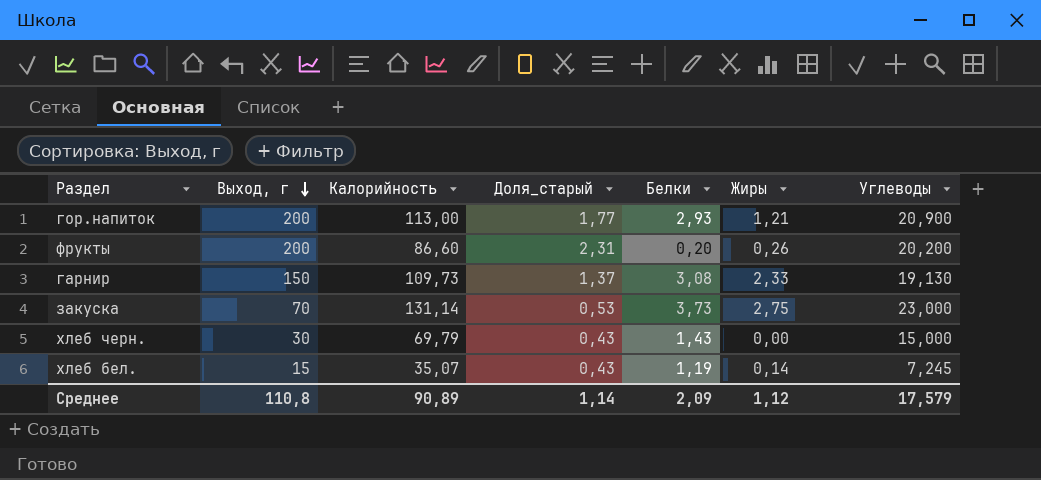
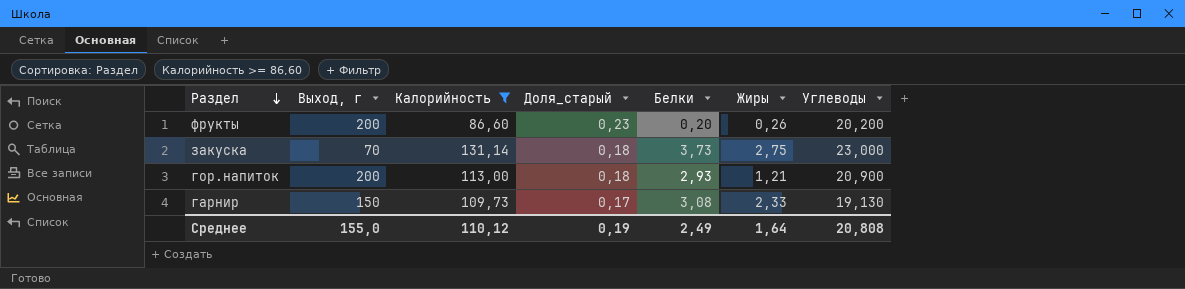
filter: none -> Калорийность >= 86,60
row order: Выход, г descending -> Раздел descending
column Доля_старый | formula: [Выход, г] / [Калорийность] -> [Углеводы] / [Калорийность]
Среднее | Выход, г: 110,8 -> 155,0
Среднее | Калорийность: 90,89 -> 110,12
Среднее | Доля_старый: 1,14 -> 0,19
Среднее | Белки: 2,09 -> 2,49
Среднее | Жиры: 1,12 -> 1,64
Среднее | Углеводы: 17,579 -> 20,808

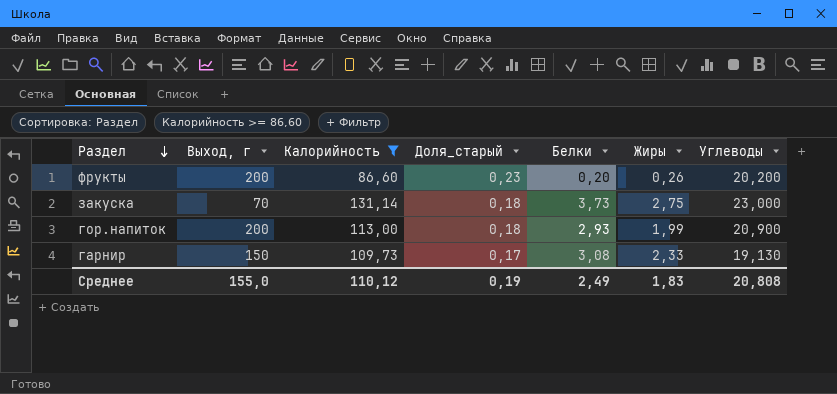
гор.напиток | Жиры: 1,21 -> 1,99
Среднее | Жиры: 1,64 -> 1,83

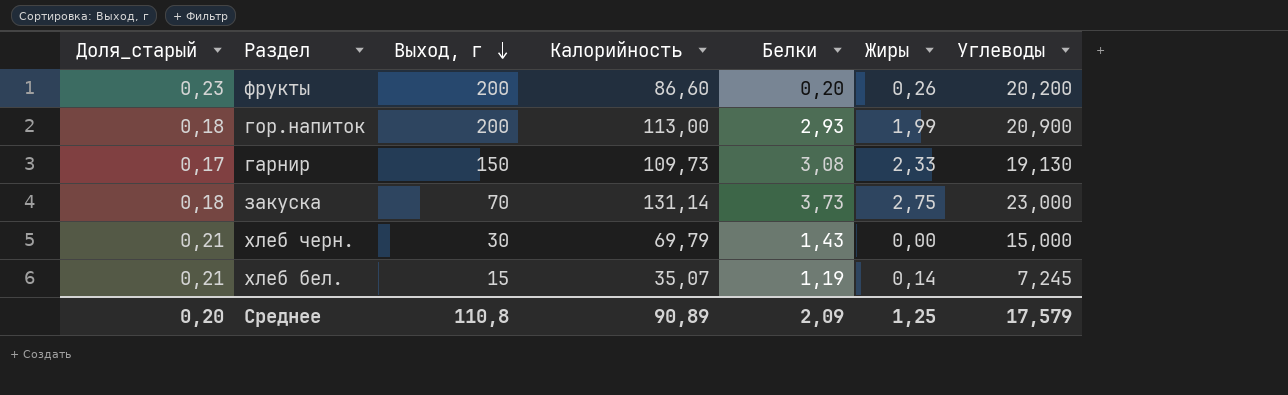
filter: Калорийность >= 86,60 -> none
row order: Раздел descending -> Выход, г descending
column Доля_старый | position: 4 -> 1
Среднее | Доля_старый: 0,19 -> 0,20
Среднее | Выход, г: 155,0 -> 110,8
Среднее | Калорийность: 110,12 -> 90,89
Среднее | Белки: 2,49 -> 2,09
Среднее | Жиры: 1,83 -> 1,25
Среднее | Углеводы: 20,808 -> 17,579

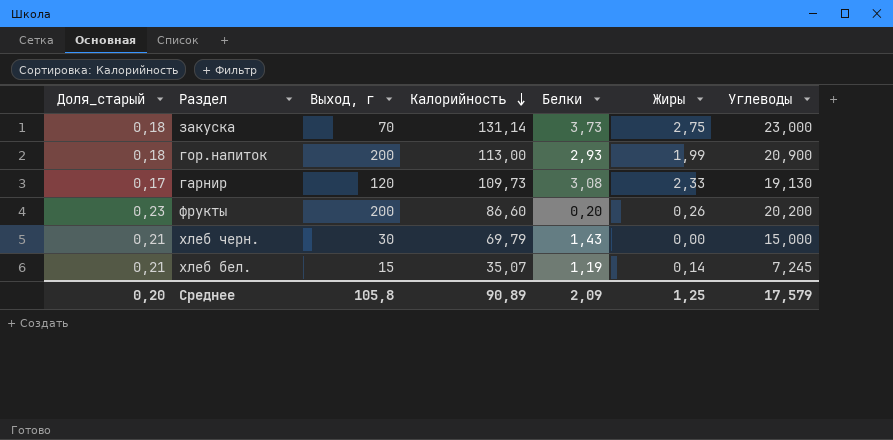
row order: Выход, г descending -> Калорийность descending
гарнир | Выход, г: 150 -> 120
Среднее | Выход, г: 110,8 -> 105,8

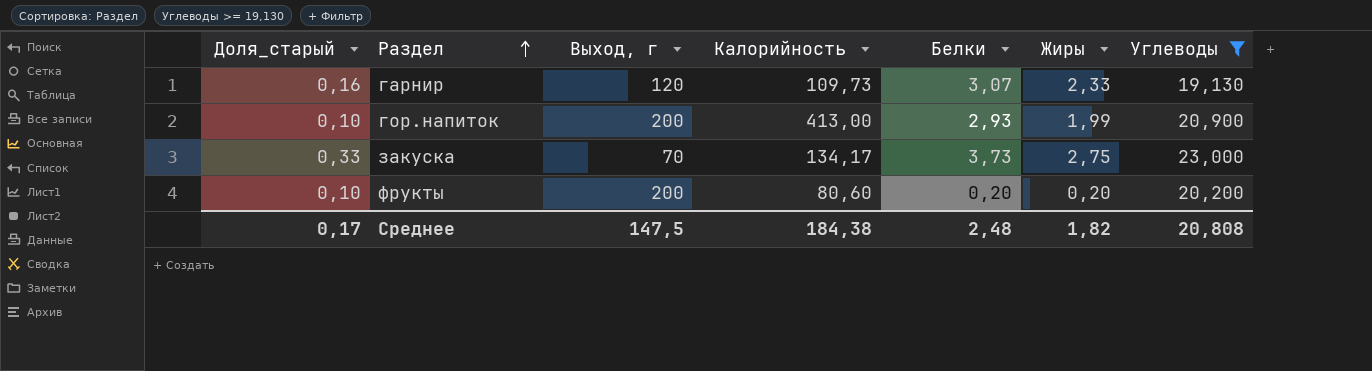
filter: none -> Углеводы >= 19,130
row order: Калорийность descending -> Раздел ascending
column Доля_старый | formula: [Углеводы] / [Калорийность] -> [Углеводы] / [Выход, г]
гарнир | Белки: 3,08 -> 3,07
гор.напиток | Калорийность: 113,00 -> 413,00
закуска | Калорийность: 131,14 -> 134,17
фрукты | Калорийность: 86,60 -> 80,60
фрукты | Жиры: 0,26 -> 0,20
Среднее | Доля_старый: 0,20 -> 0,17
Среднее | Выход, г: 105,8 -> 147,5
Среднее | Калорийность: 90,89 -> 184,38
Среднее | Белки: 2,09 -> 2,48
Среднее | Жиры: 1,25 -> 1,82
Среднее | Углеводы: 17,579 -> 20,808

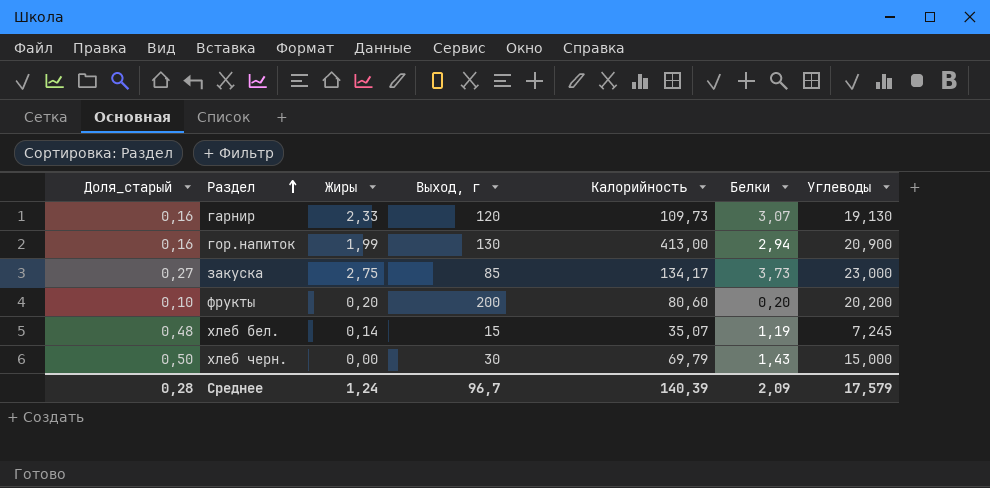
filter: Углеводы >= 19,130 -> none
column Жиры | position: 6 -> 3
гор.напиток | Доля_старый: 0,10 -> 0,16
гор.напиток | Выход, г: 200 -> 130
гор.напиток | Белки: 2,93 -> 2,94
закуска | Доля_старый: 0,33 -> 0,27
закуска | Выход, г: 70 -> 85
Среднее | Доля_старый: 0,17 -> 0,28
Среднее | Жиры: 1,82 -> 1,24
Среднее | Выход, г: 147,5 -> 96,7
Среднее | Калорийность: 184,38 -> 140,39
Среднее | Белки: 2,48 -> 2,09
Среднее | Углеводы: 20,808 -> 17,579

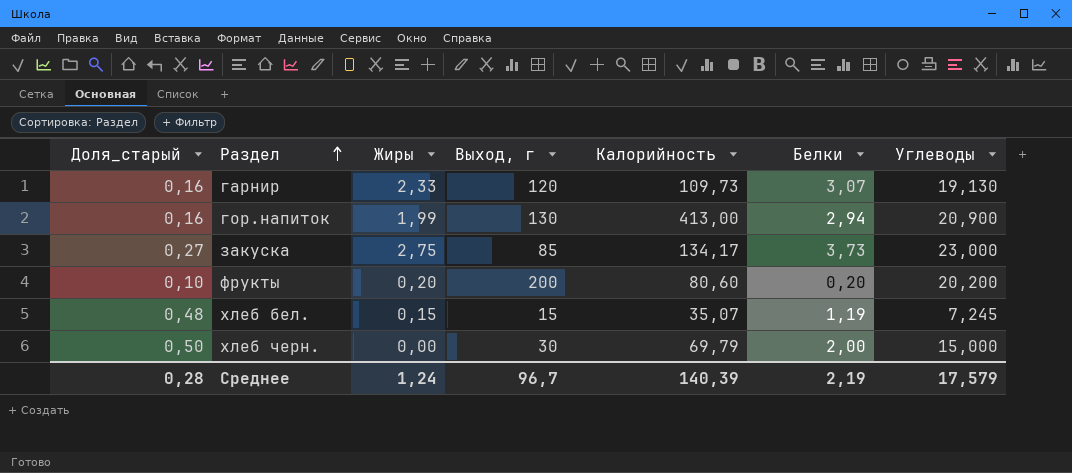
хлеб бел. | Жиры: 0,14 -> 0,15
хлеб черн. | Белки: 1,43 -> 2,00
Среднее | Белки: 2,09 -> 2,19

